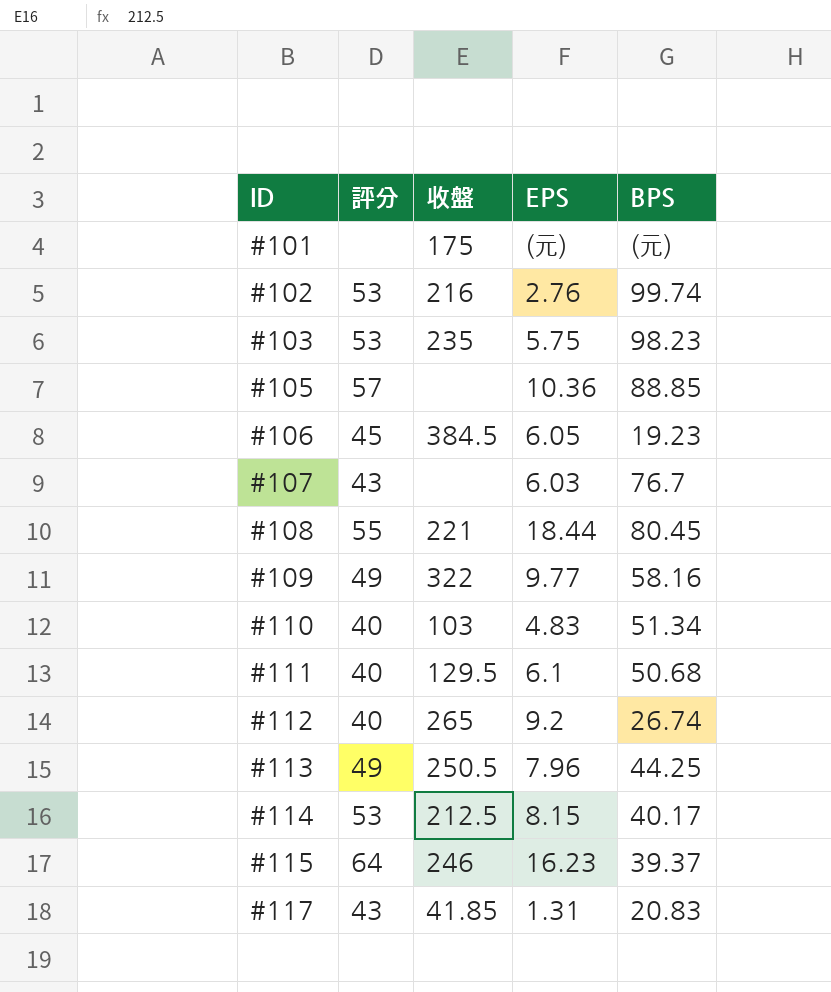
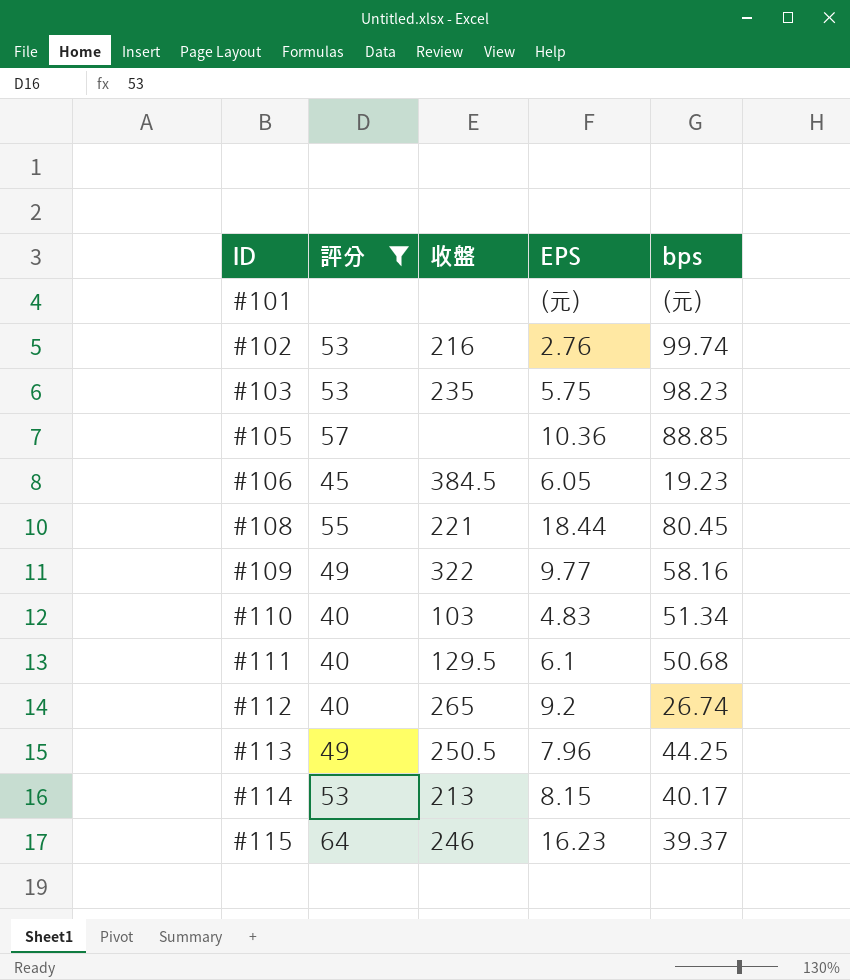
filter: none -> 評分 != 43
column name: BPS -> bps
#101 | 收盤: 175 -> none
#114 | 收盤: 212.5 -> 213

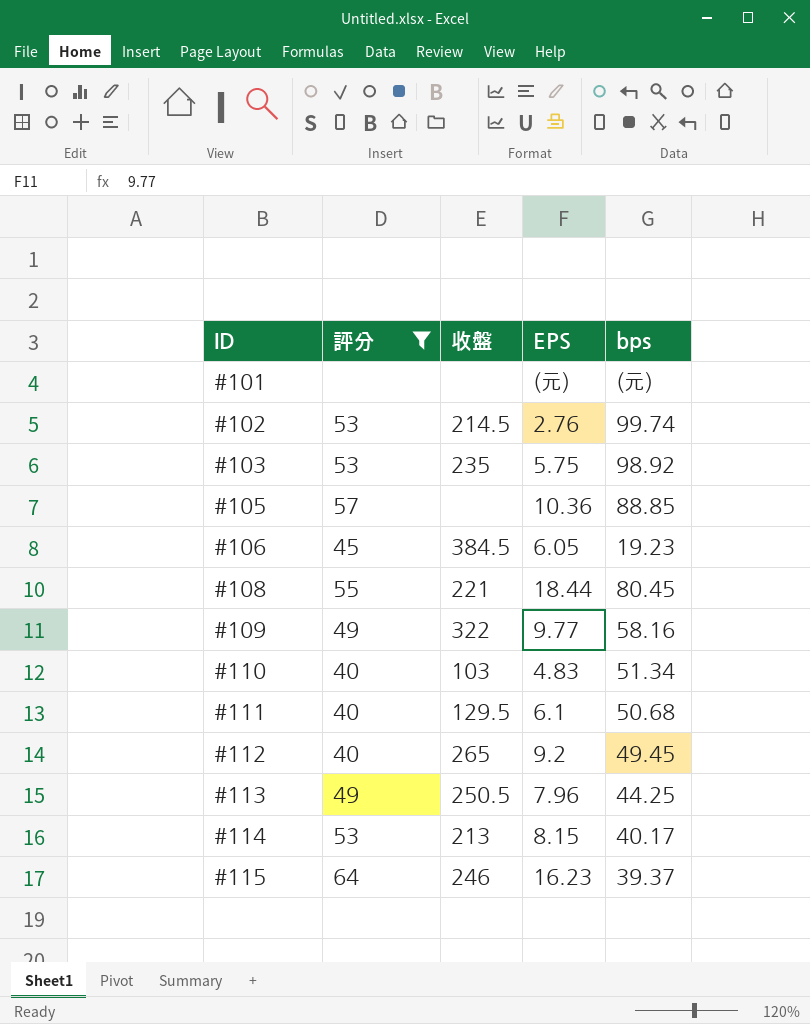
#102 | 收盤: 216 -> 214.5
#103 | bps: 98.23 -> 98.92
#112 | bps: 26.74 -> 49.45

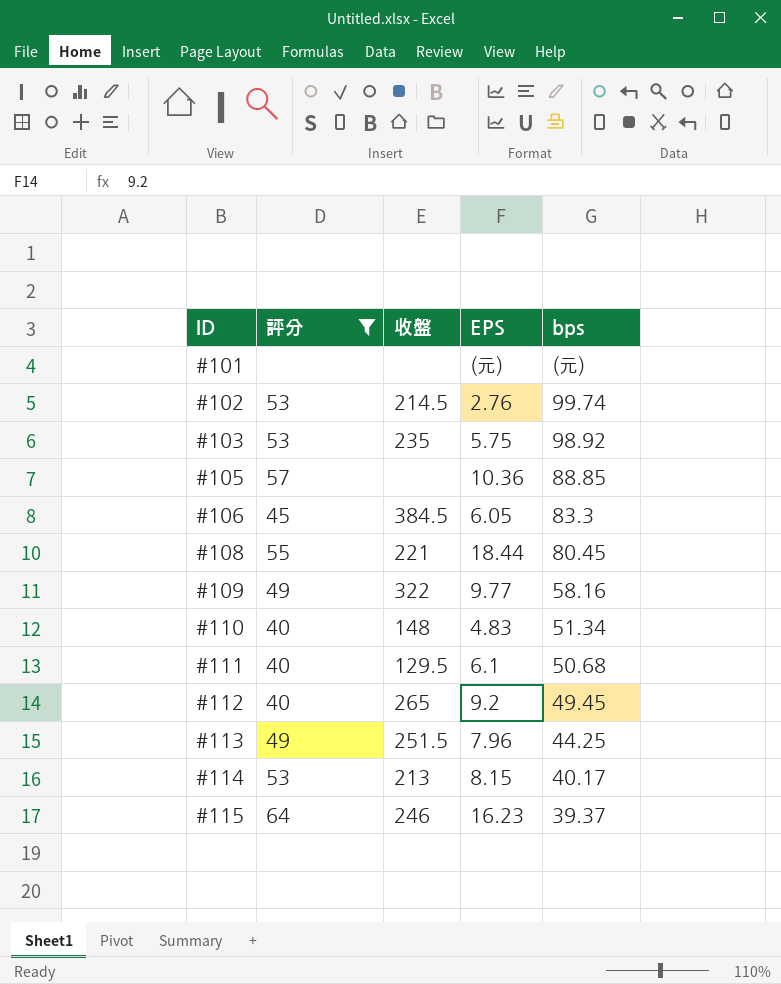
#106 | bps: 19.23 -> 83.3
#110 | 收盤: 103 -> 148
#113 | 收盤: 250.5 -> 251.5

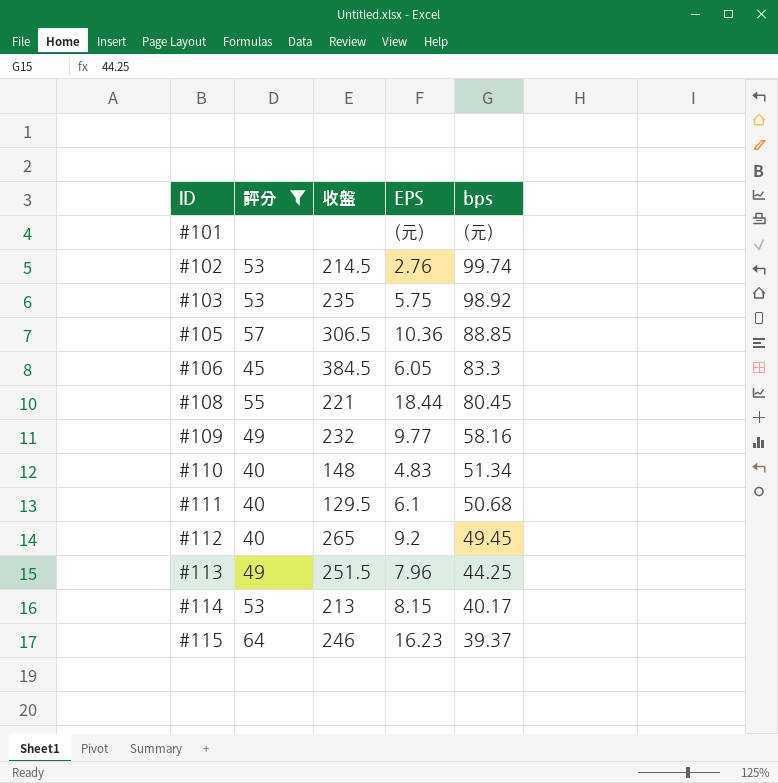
#105 | 收盤: none -> 306.5
#109 | 收盤: 322 -> 232

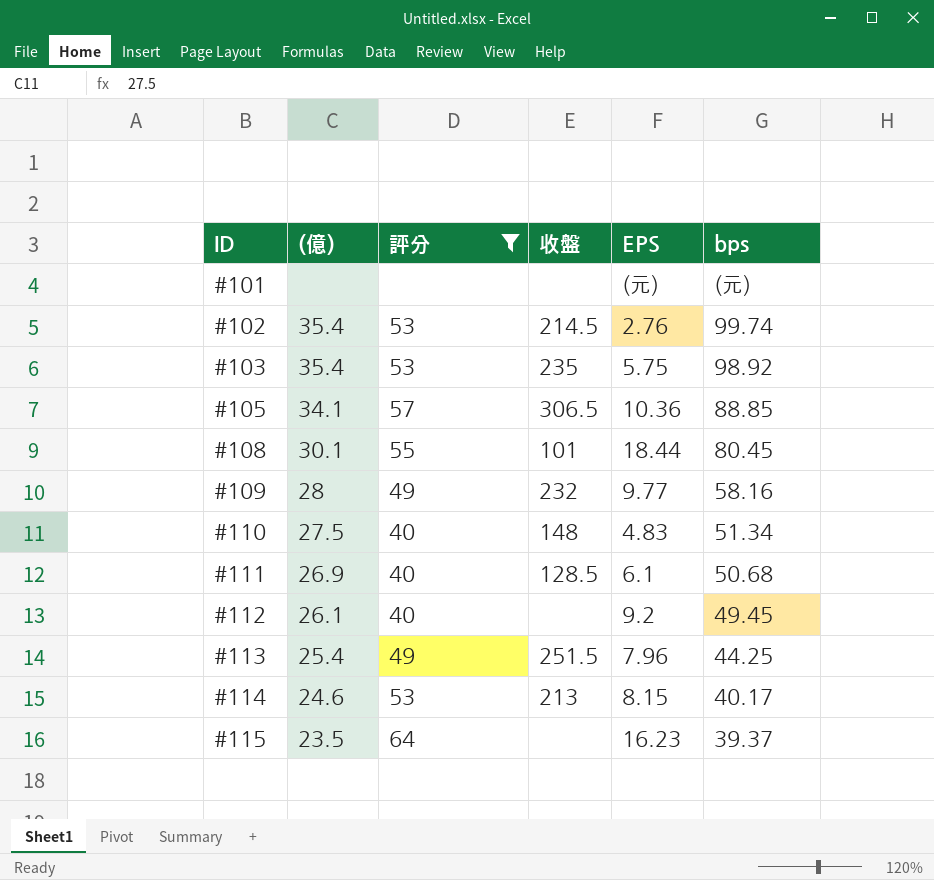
column (億) | position: none -> 2
row #106: 45 | 384.5 | 6.05 | 83.3 -> none
#108 | 收盤: 221 -> 101
#111 | 收盤: 129.5 -> 128.5
#112 | 收盤: 265 -> none
#115 | 收盤: 246 -> none

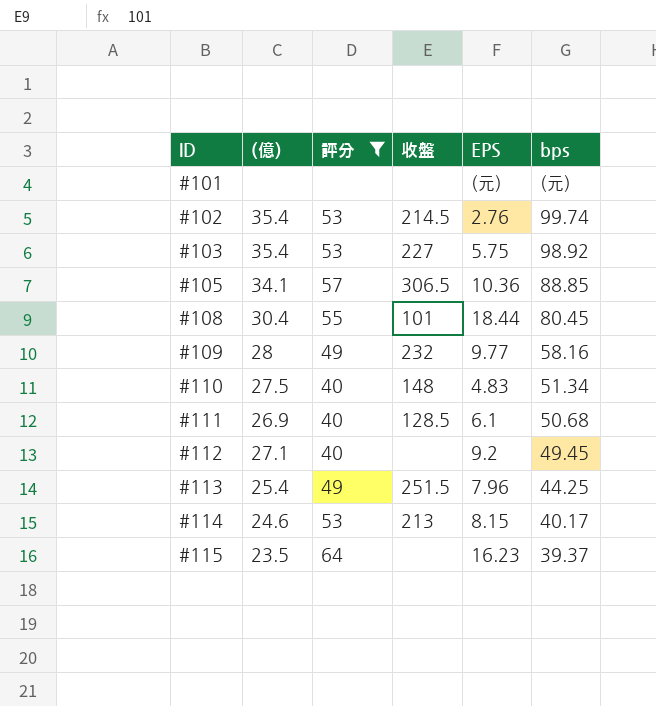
#103 | 收盤: 235 -> 227
#108 | (億): 30.1 -> 30.4
#112 | (億): 26.1 -> 27.1

